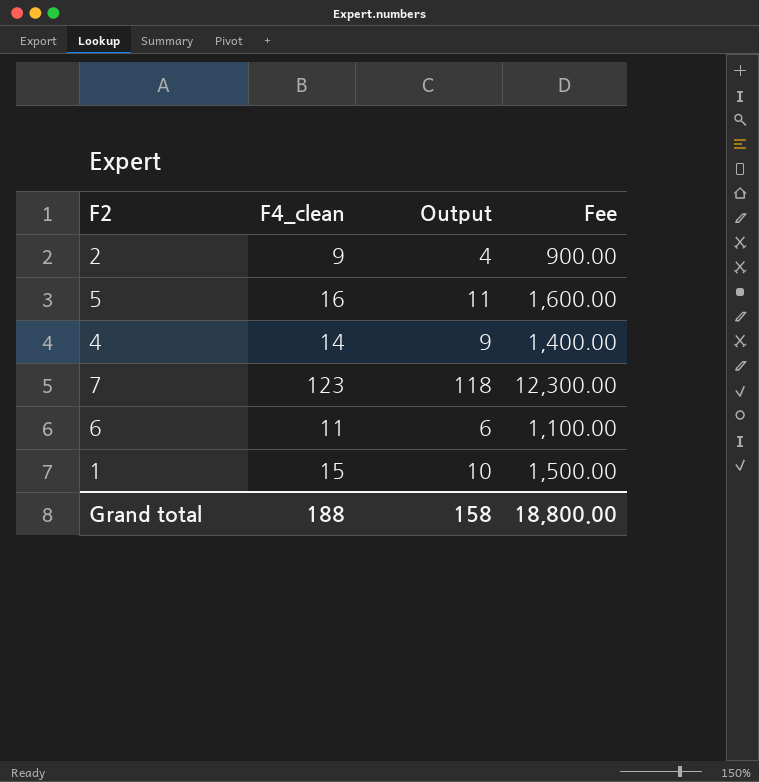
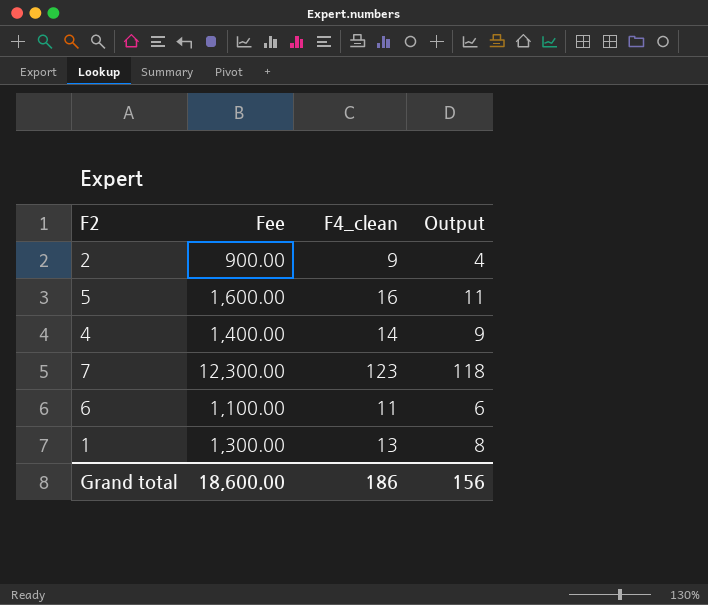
column Fee | position: 4 -> 2
1 | Fee: 1,500.00 -> 1,300.00
1 | F4_clean: 15 -> 13
1 | Output: 10 -> 8
Grand total | Fee: 18,800.00 -> 18,600.00
Grand total | F4_clean: 188 -> 186
Grand total | Output: 158 -> 156

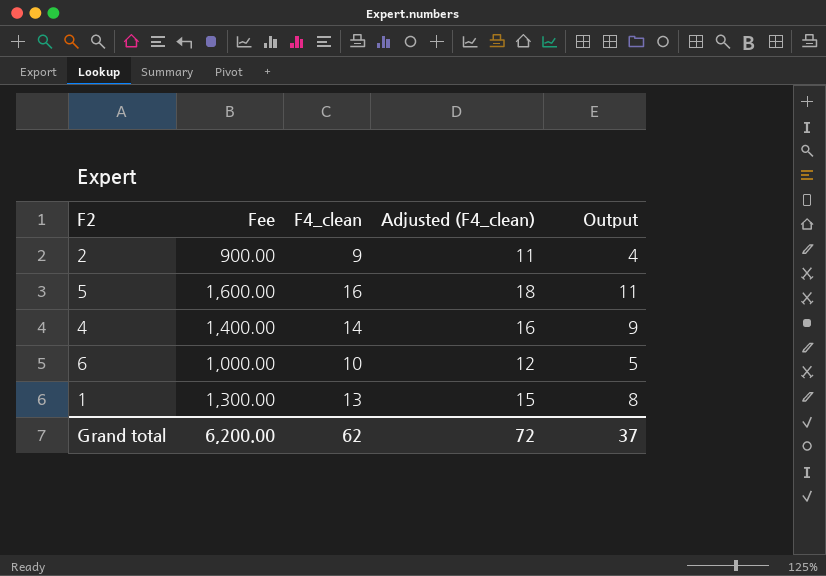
column Adjusted (F4_clean) | formula: none -> [F4_clean] + 2
row 7: 12,300.00 | 123 | 118 -> none
6 | Fee: 1,100.00 -> 1,000.00
6 | F4_clean: 11 -> 10
6 | Output: 6 -> 5
Grand total | Fee: 18,600.00 -> 6,200.00
Grand total | F4_clean: 186 -> 62
Grand total | Output: 156 -> 37

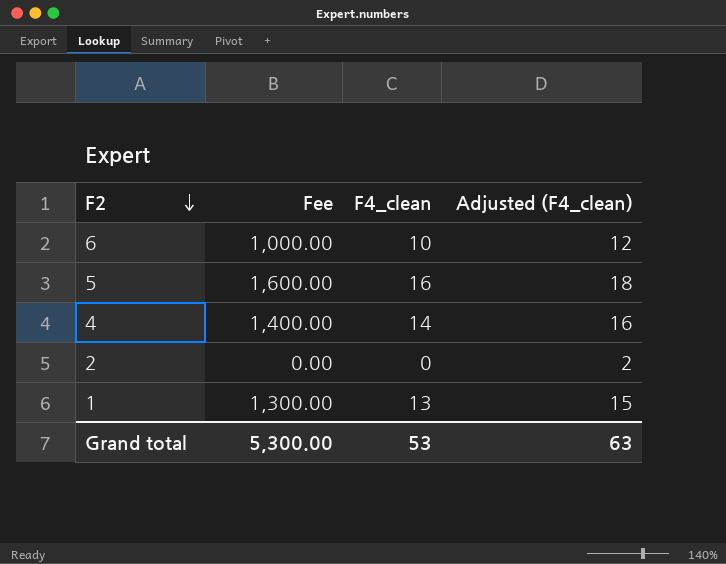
row order: none -> F2 descending
column Output | formula: [F4_clean] - 5 -> none
2 | Fee: 900.00 -> 0.00
2 | F4_clean: 9 -> 0
2 | Adjusted (F4_clean): 11 -> 2
Grand total | Fee: 6,200.00 -> 5,300.00
Grand total | F4_clean: 62 -> 53
Grand total | Adjusted (F4_clean): 72 -> 63

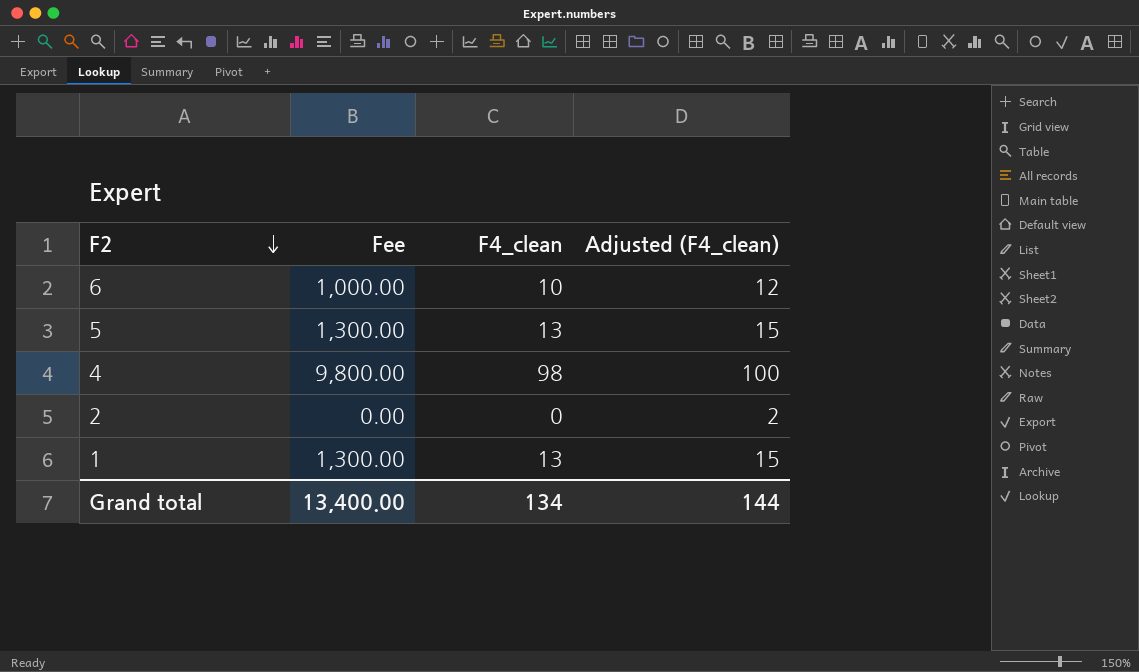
5 | Fee: 1,600.00 -> 1,300.00
5 | F4_clean: 16 -> 13
5 | Adjusted (F4_clean): 18 -> 15
4 | Fee: 1,400.00 -> 9,800.00
4 | F4_clean: 14 -> 98
4 | Adjusted (F4_clean): 16 -> 100
Grand total | Fee: 5,300.00 -> 13,400.00
Grand total | F4_clean: 53 -> 134
Grand total | Adjusted (F4_clean): 63 -> 144

